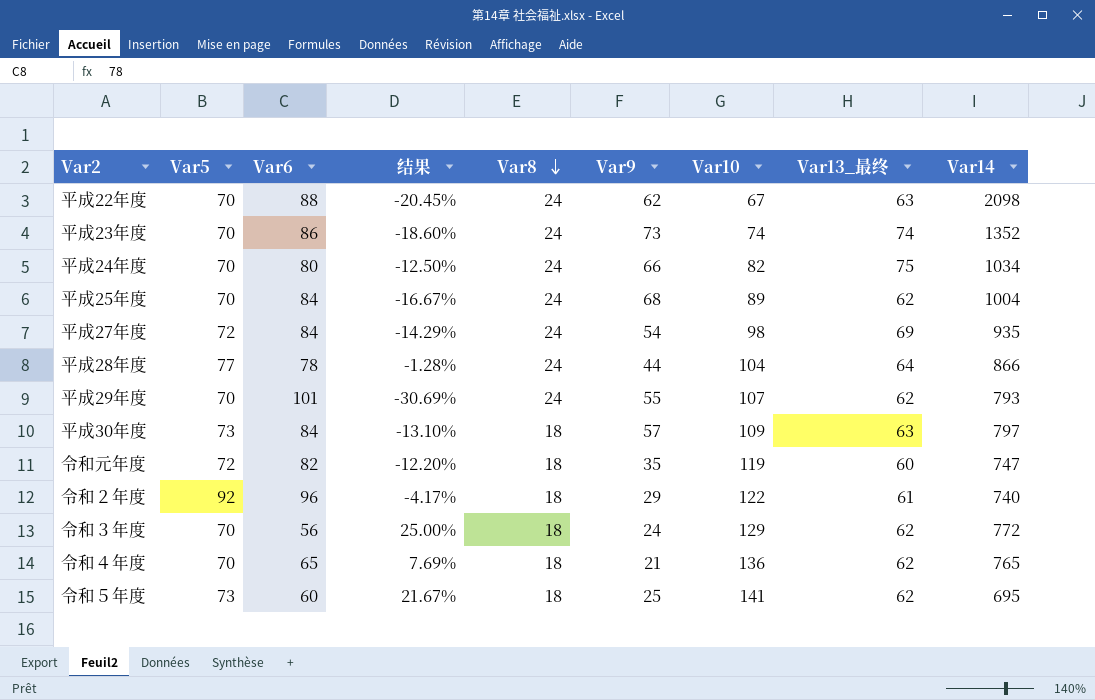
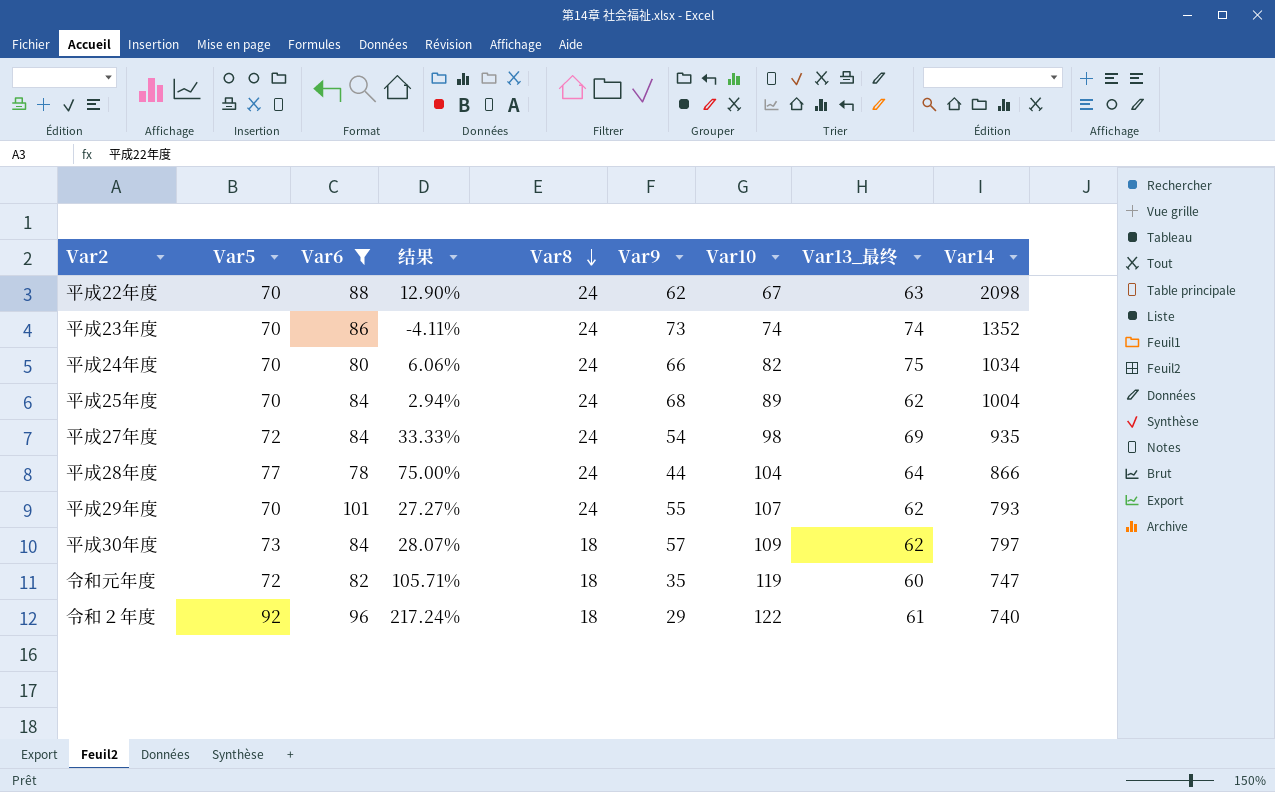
filter: none -> Var6 >= 78
column 结果 | formula: ([Var5] - [Var6]) / [Var6] -> ([Var5] - [Var9]) / [Var9]
平成30年度 | Var13_最终: 63 -> 62

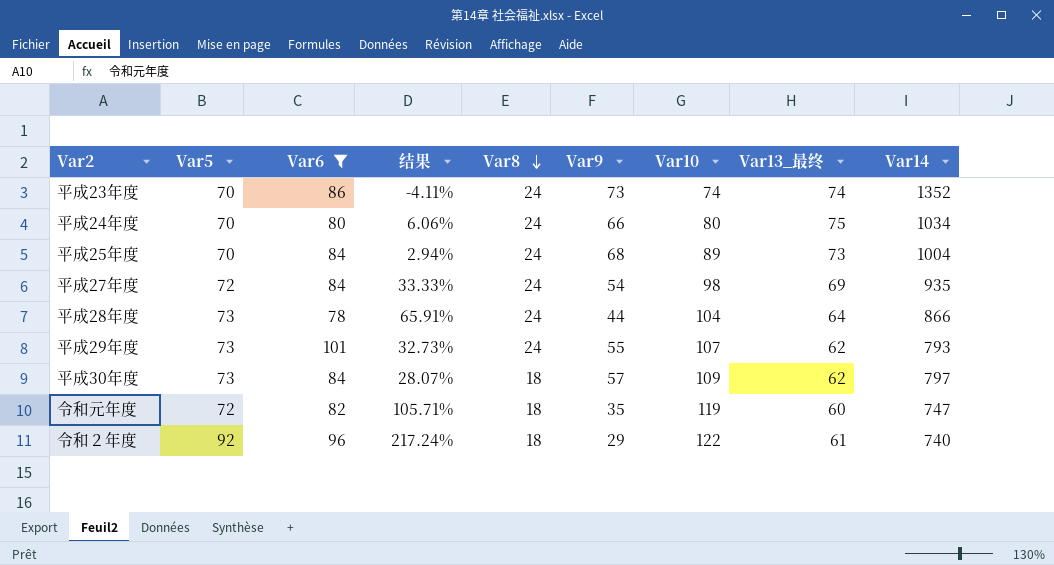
row 平成22年度: 70 | 88 | 12.90% | 24 | 62 | 67 | 63 | 2098 -> none
平成24年度 | Var10: 82 -> 80
平成25年度 | Var13_最终: 62 -> 73
平成28年度 | Var5: 77 -> 73
平成28年度 | 结果: 75.00% -> 65.91%
平成29年度 | Var5: 70 -> 73
平成29年度 | 结果: 27.27% -> 32.73%

